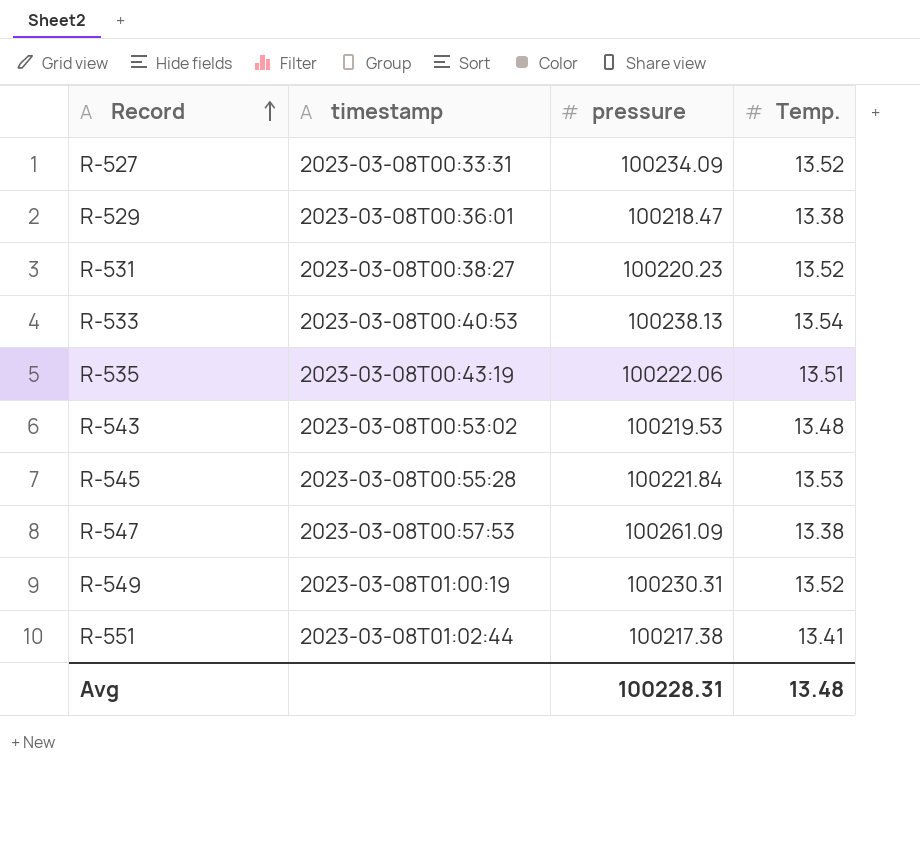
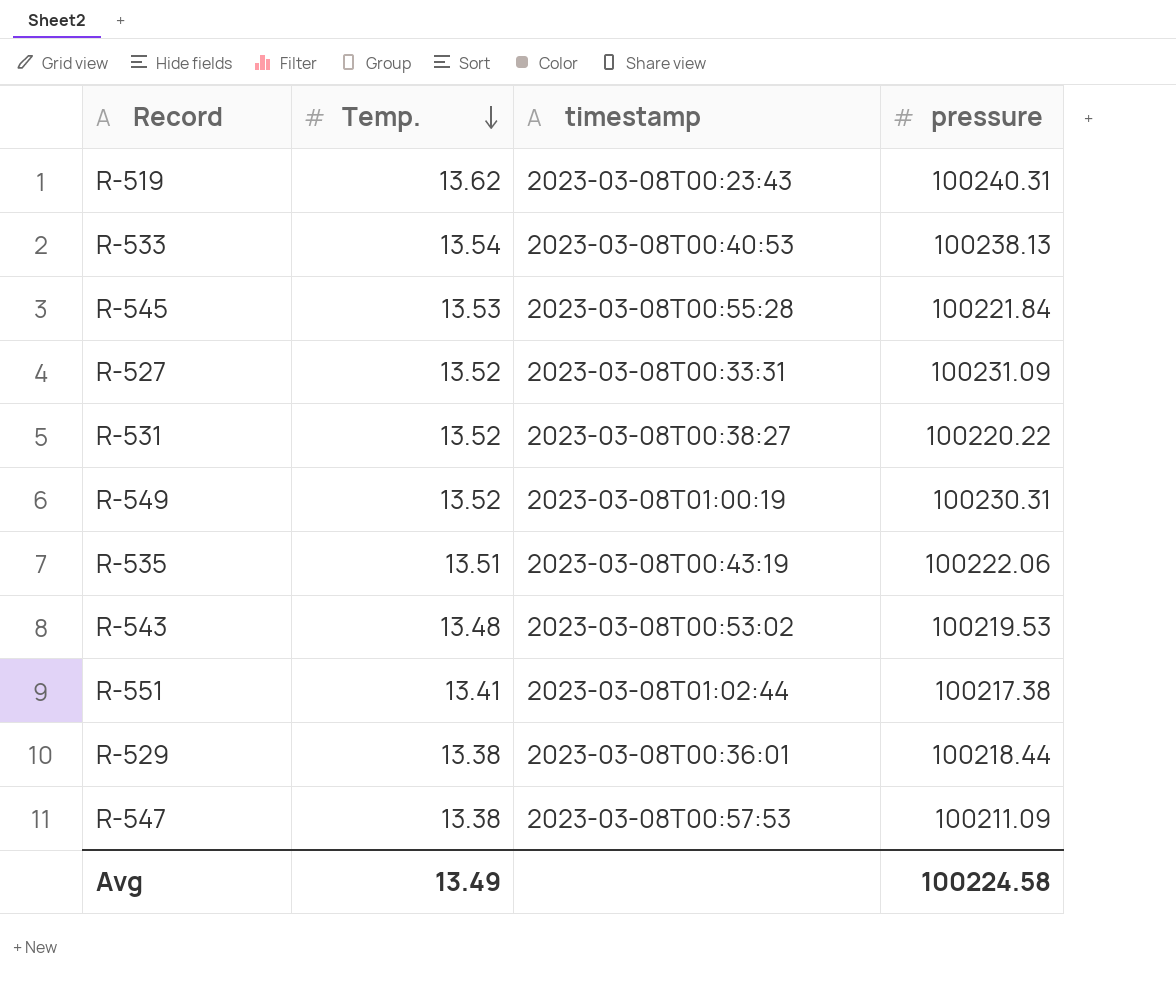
row order: Record ascending -> Temp. descending
column Temp. | position: 4 -> 2
row R-519: none -> 13.62 | 2023-03-08T00:23:43 | 100240.31
R-527 | pressure: 100234.09 -> 100231.09
R-531 | pressure: 100220.23 -> 100220.22
R-529 | pressure: 100218.47 -> 100218.44
R-547 | pressure: 100261.09 -> 100211.09
Avg | Temp.: 13.48 -> 13.49
Avg | pressure: 100228.31 -> 100224.58

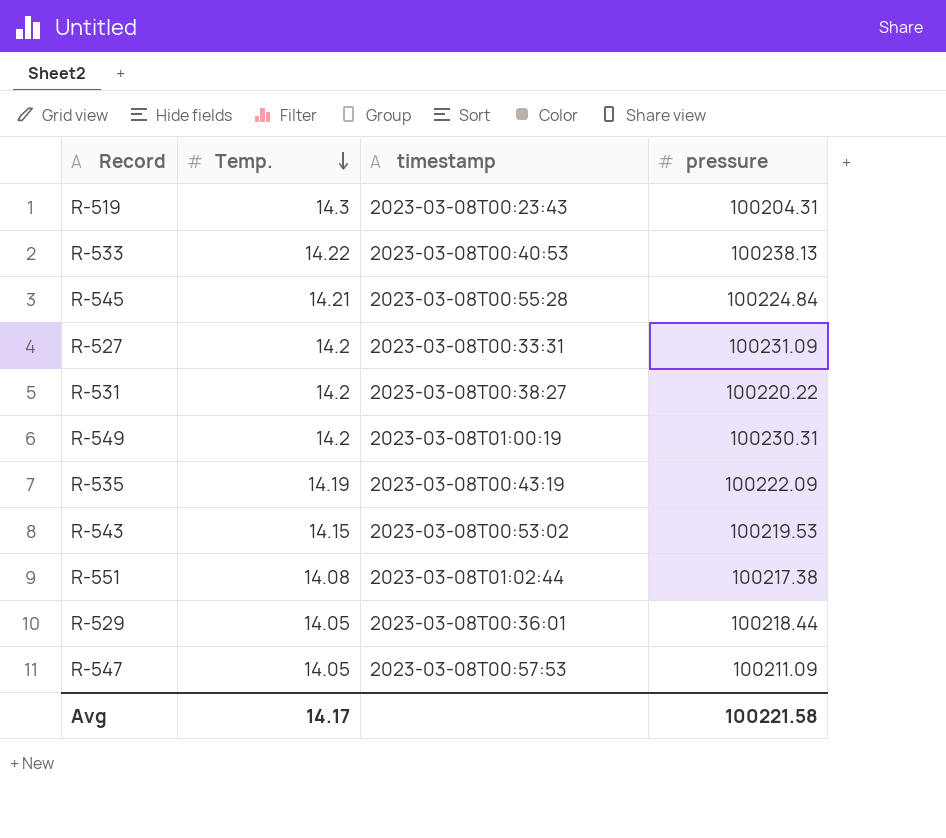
R-519 | Temp.: 13.62 -> 14.3
R-519 | pressure: 100240.31 -> 100204.31
R-533 | Temp.: 13.54 -> 14.22
R-545 | Temp.: 13.53 -> 14.21
R-545 | pressure: 100221.84 -> 100224.84
R-527 | Temp.: 13.52 -> 14.2
R-531 | Temp.: 13.52 -> 14.2
R-549 | Temp.: 13.52 -> 14.2
R-535 | Temp.: 13.51 -> 14.19
R-535 | pressure: 100222.06 -> 100222.09
R-543 | Temp.: 13.48 -> 14.15
R-551 | Temp.: 13.41 -> 14.08
R-529 | Temp.: 13.38 -> 14.05
R-547 | Temp.: 13.38 -> 14.05
Avg | Temp.: 13.49 -> 14.17
Avg | pressure: 100224.58 -> 100221.58

